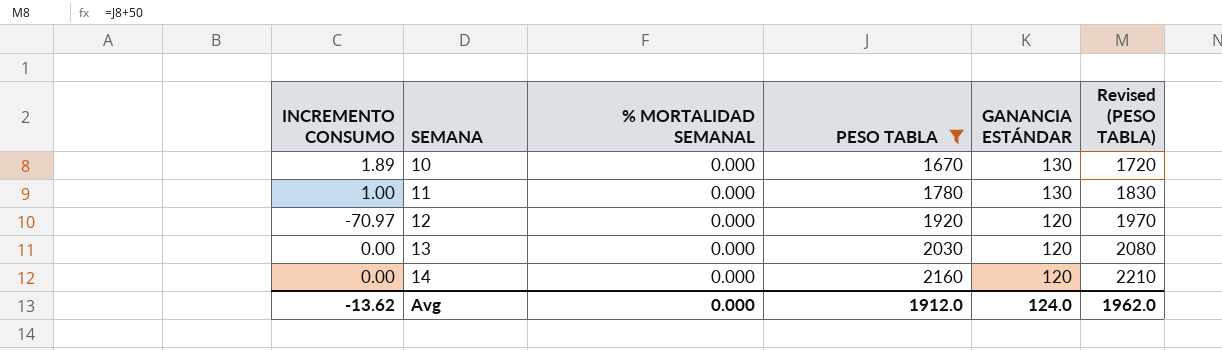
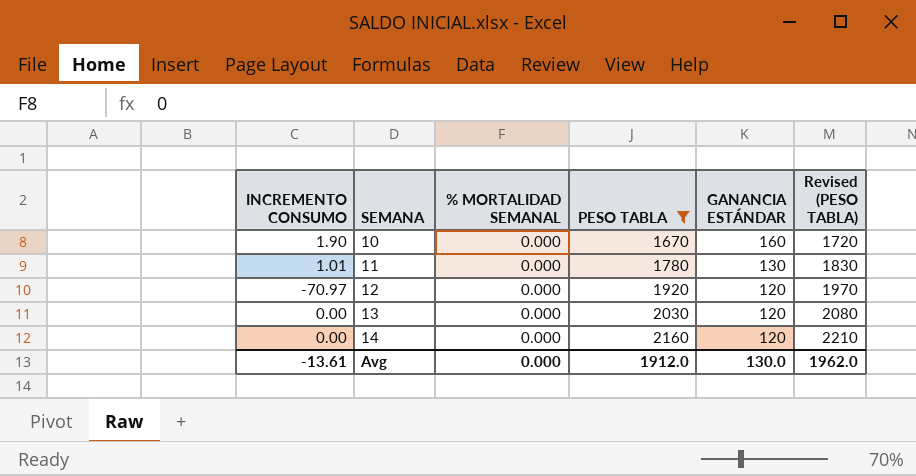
10 | INCREMENTO CONSUMO: 1.89 -> 1.90
10 | GANANCIA ESTÁNDAR: 130 -> 160
11 | INCREMENTO CONSUMO: 1.00 -> 1.01
Avg | INCREMENTO CONSUMO: -13.62 -> -13.61
Avg | GANANCIA ESTÁNDAR: 124.0 -> 130.0

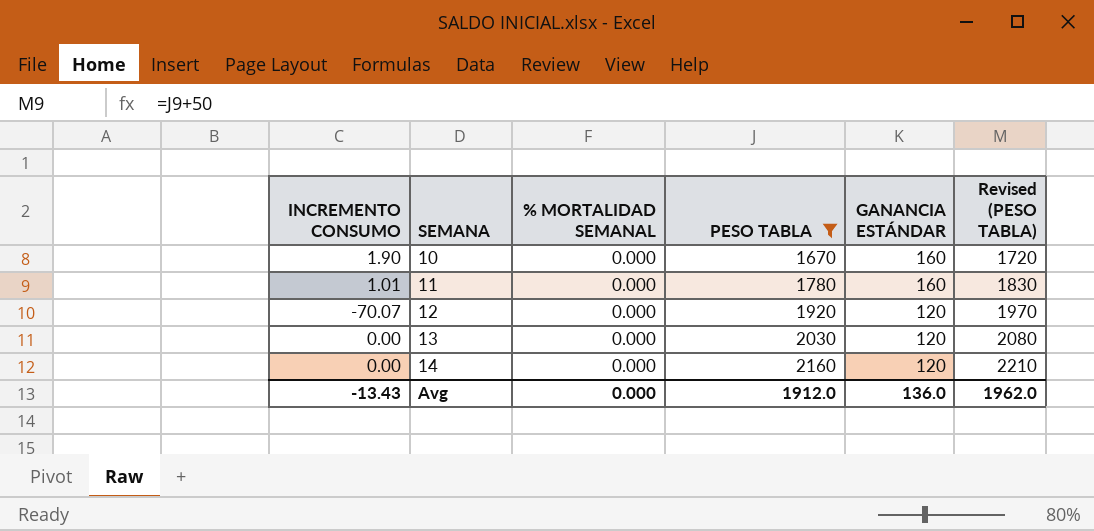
11 | GANANCIA ESTÁNDAR: 130 -> 160
12 | INCREMENTO CONSUMO: -70.97 -> -70.07
Avg | INCREMENTO CONSUMO: -13.61 -> -13.43
Avg | GANANCIA ESTÁNDAR: 130.0 -> 136.0

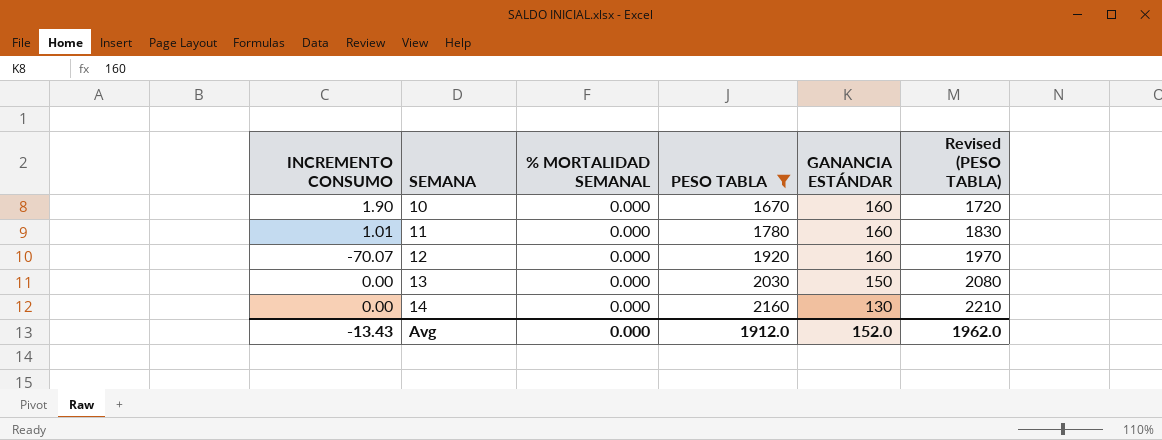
12 | GANANCIA ESTÁNDAR: 120 -> 160
13 | GANANCIA ESTÁNDAR: 120 -> 150
14 | GANANCIA ESTÁNDAR: 120 -> 130
Avg | GANANCIA ESTÁNDAR: 136.0 -> 152.0

